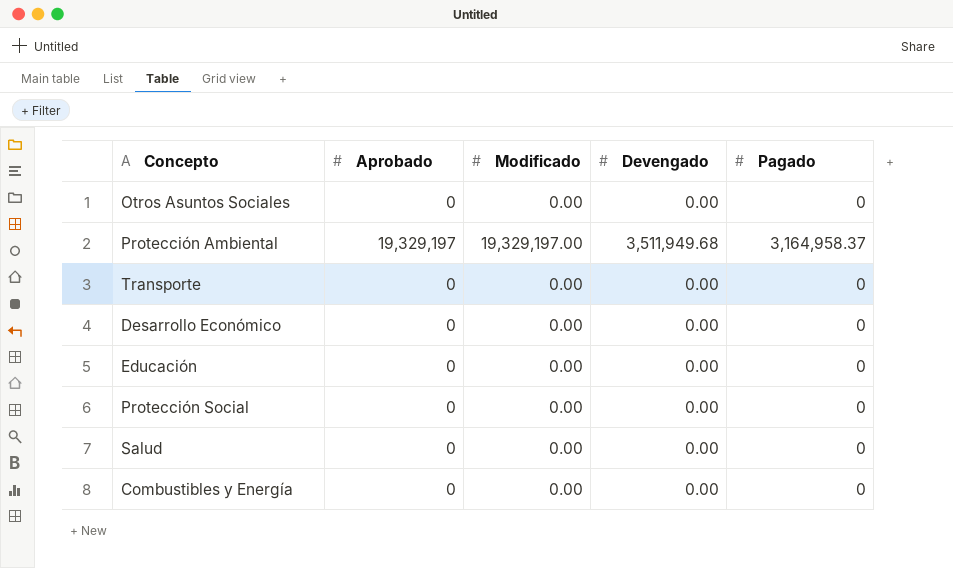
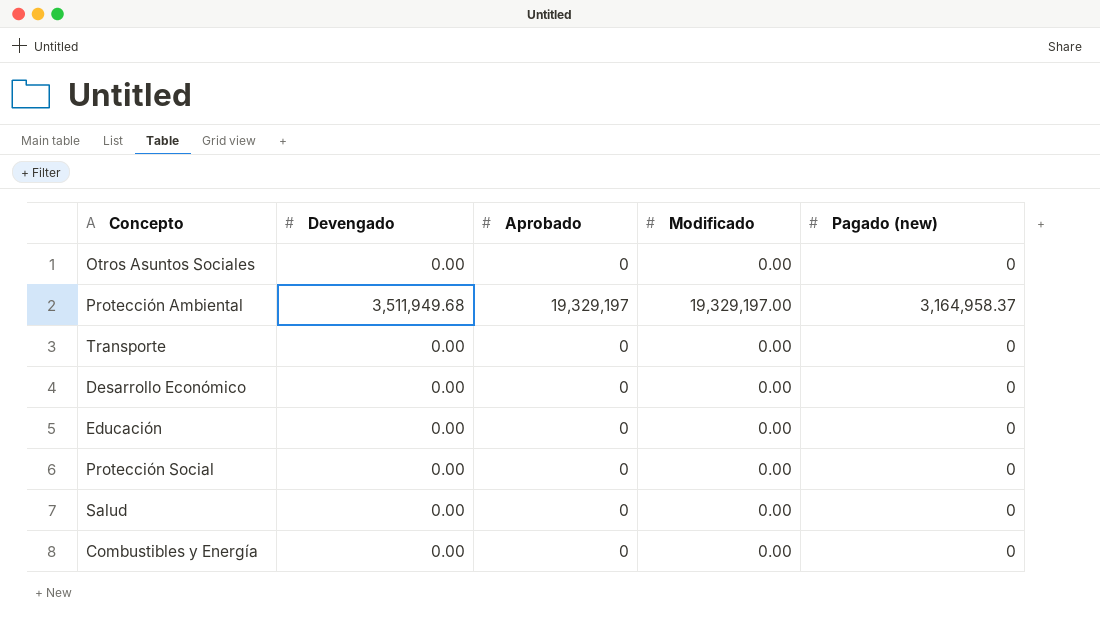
column Devengado | position: 4 -> 2
column name: Pagado -> Pagado (new)

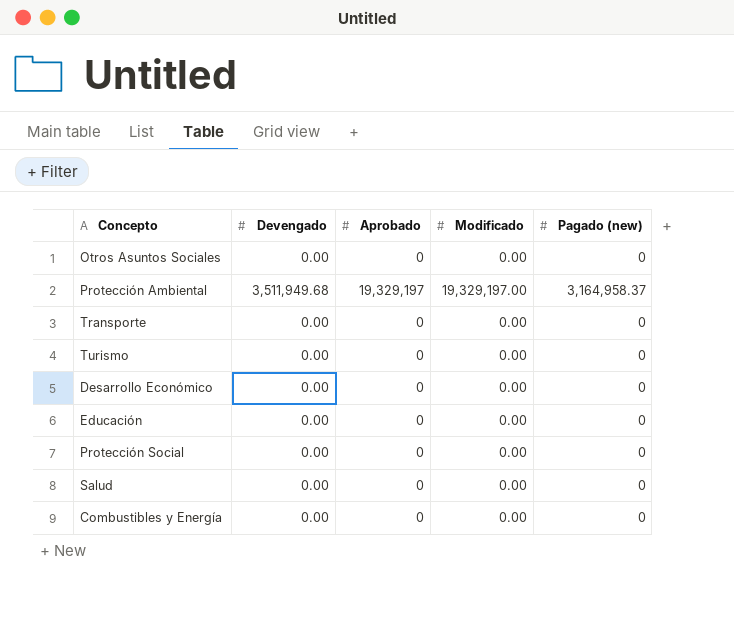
row Turismo: none -> 0.00 | 0 | 0.00 | 0

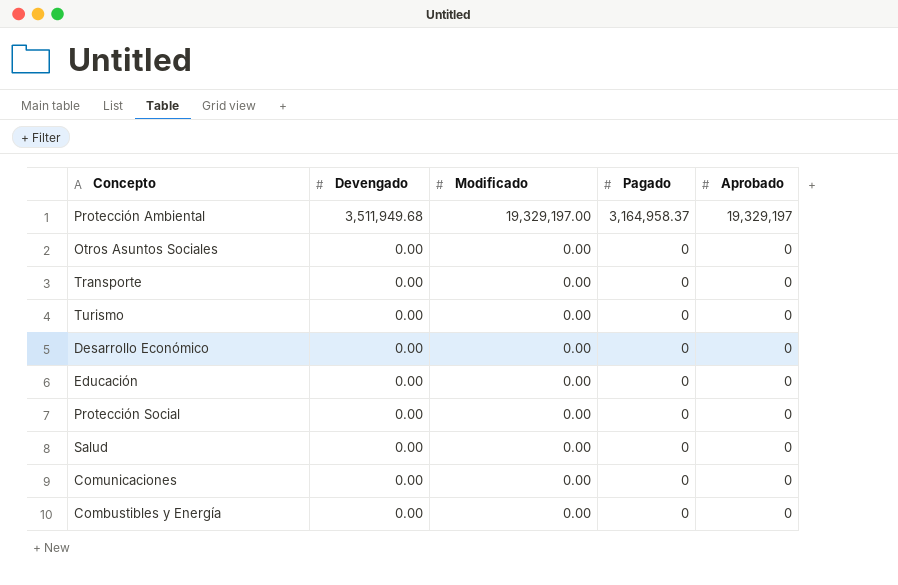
row order: none -> Devengado descending
column name: Pagado (new) -> Pagado
column Aprobado | position: 3 -> 5
row Comunicaciones: none -> 0.00 | 0.00 | 0 | 0

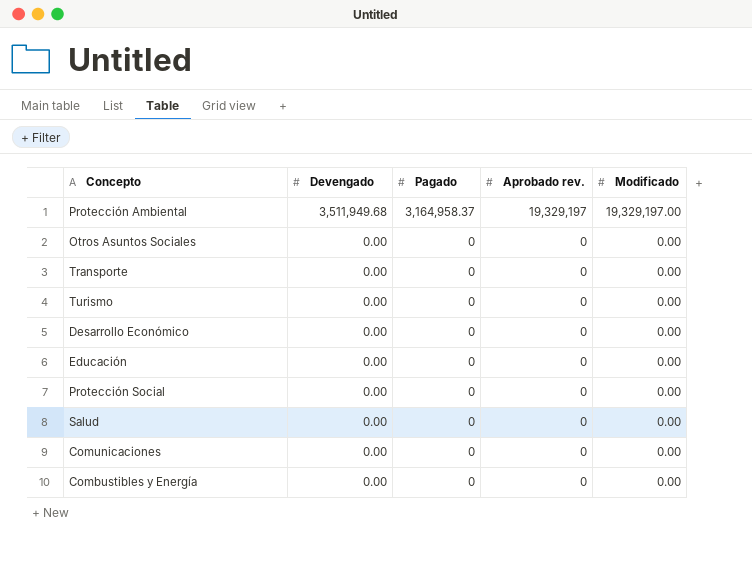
column name: Aprobado -> Aprobado rev.
column Modificado | position: 3 -> 5

